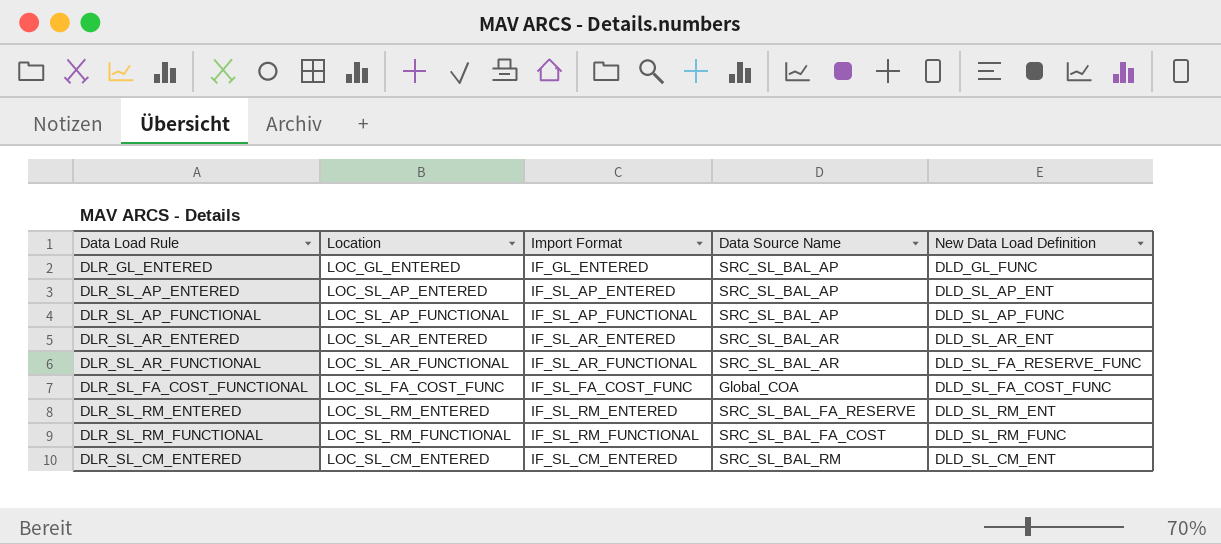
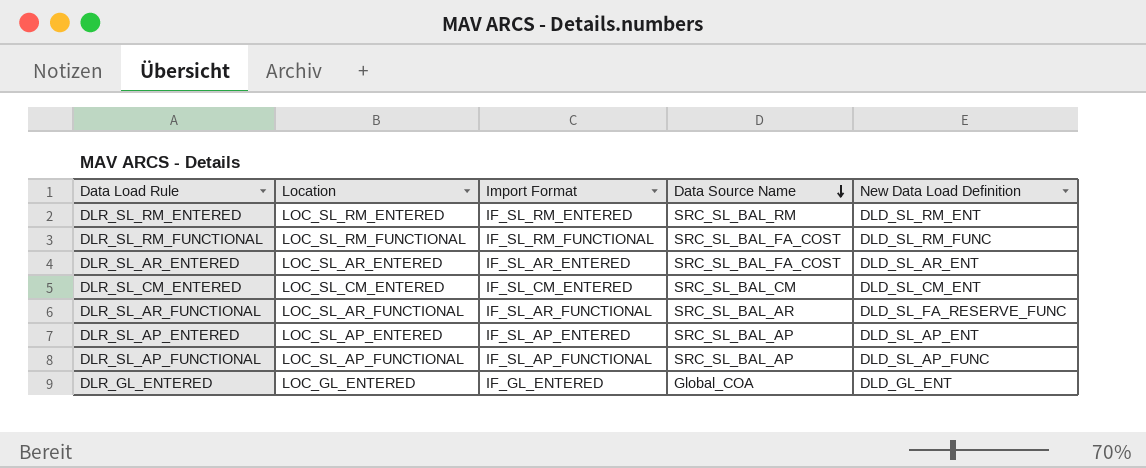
row order: none -> Data Source Name descending
row DLR_SL_FA_COST_FUNCTIONAL: LOC_SL_FA_COST_FUNC | IF_SL_FA_COST_FUNC | Global_COA | DLD_SL_FA_COST_FUNC -> none
DLR_SL_RM_ENTERED | Data Source Name: SRC_SL_BAL_FA_RESERVE -> SRC_SL_BAL_RM
DLR_SL_AR_ENTERED | Data Source Name: SRC_SL_BAL_AR -> SRC_SL_BAL_FA_COST
DLR_SL_CM_ENTERED | Data Source Name: SRC_SL_BAL_RM -> SRC_SL_BAL_CM
DLR_GL_ENTERED | Data Source Name: SRC_SL_BAL_AP -> Global_COA
DLR_GL_ENTERED | New Data Load Definition: DLD_GL_FUNC -> DLD_GL_ENT

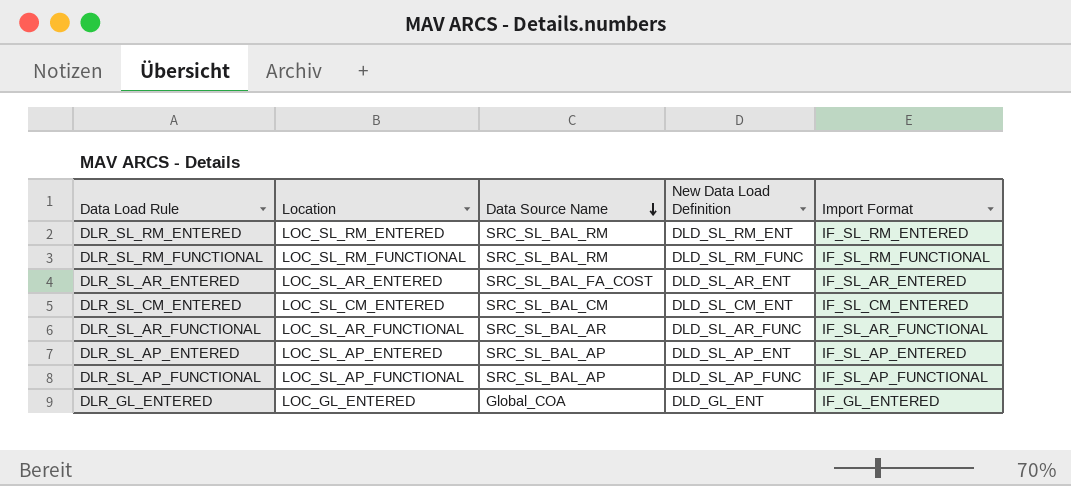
column Import Format | position: 3 -> 5
DLR_SL_RM_FUNCTIONAL | Data Source Name: SRC_SL_BAL_FA_COST -> SRC_SL_BAL_RM
DLR_SL_AR_FUNCTIONAL | New Data Load Definition: DLD_SL_FA_RESERVE_FUNC -> DLD_SL_AR_FUNC

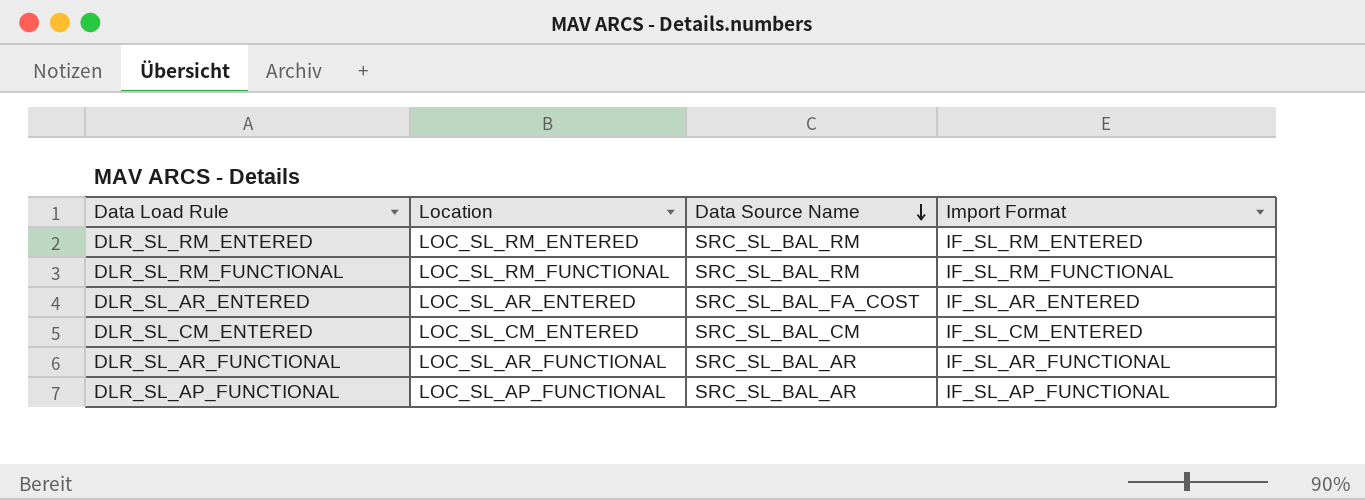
column New Data Load Definition | position: 4 -> none
row DLR_SL_AP_ENTERED: LOC_SL_AP_ENTERED | SRC_SL_BAL_AP | DLD_SL_AP_ENT | IF_SL_AP_ENTERED -> none
row DLR_GL_ENTERED: LOC_GL_ENTERED | Global_COA | DLD_GL_ENT | IF_GL_ENTERED -> none
DLR_SL_AP_FUNCTIONAL | Data Source Name: SRC_SL_BAL_AP -> SRC_SL_BAL_AR

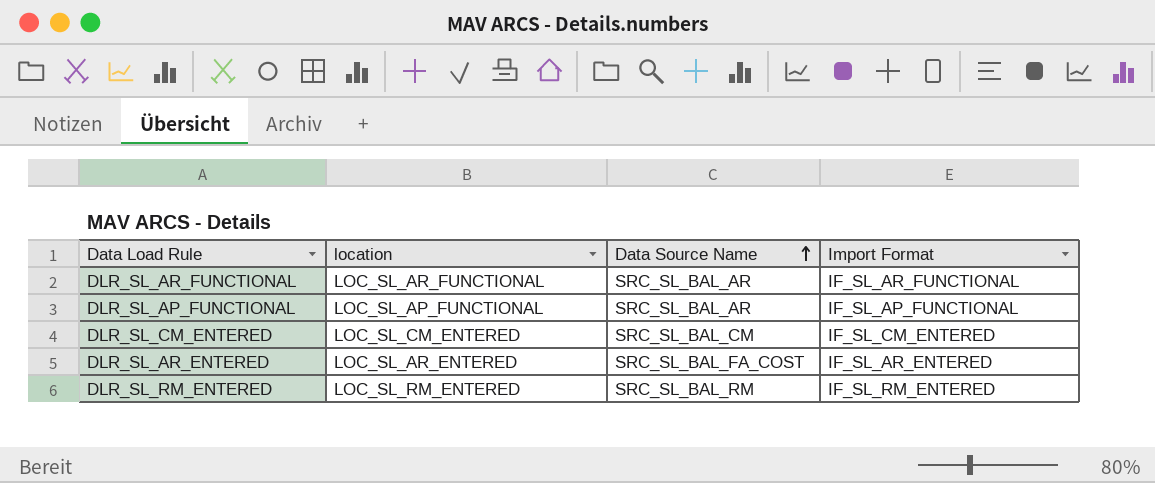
row order: Data Source Name descending -> Data Source Name ascending
column name: Location -> location
row DLR_SL_RM_FUNCTIONAL: LOC_SL_RM_FUNCTIONAL | SRC_SL_BAL_RM | IF_SL_RM_FUNCTIONAL -> none

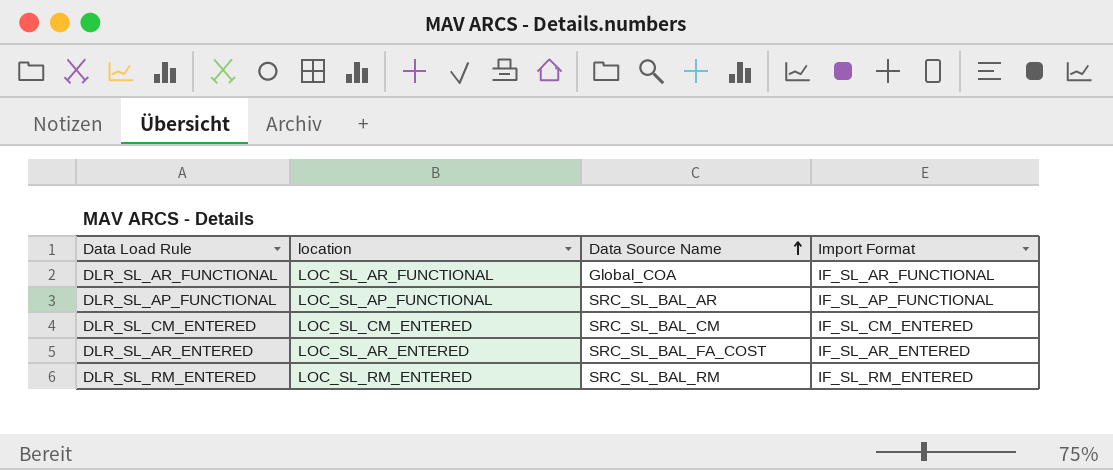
DLR_SL_AR_FUNCTIONAL | Data Source Name: SRC_SL_BAL_AR -> Global_COA

